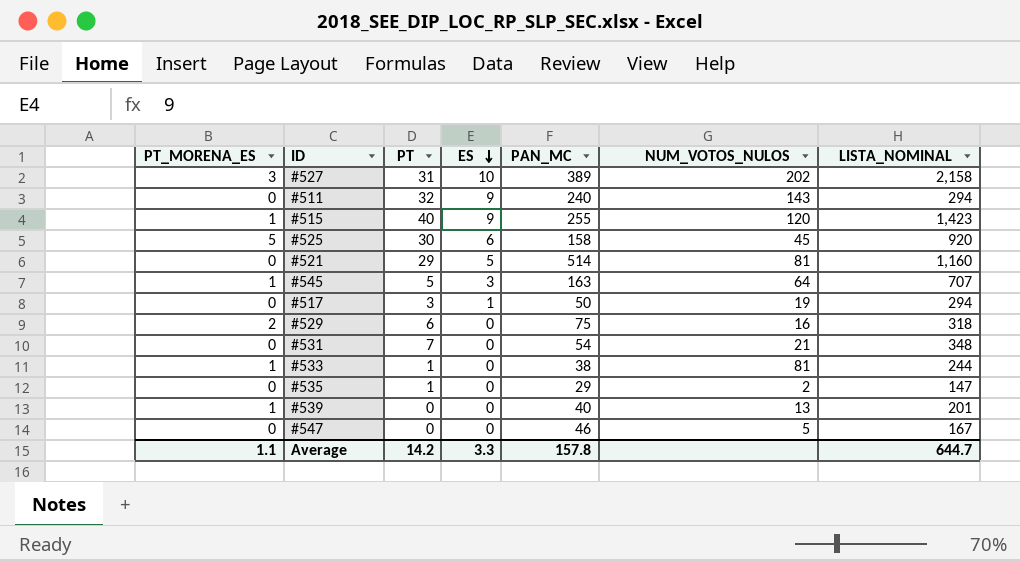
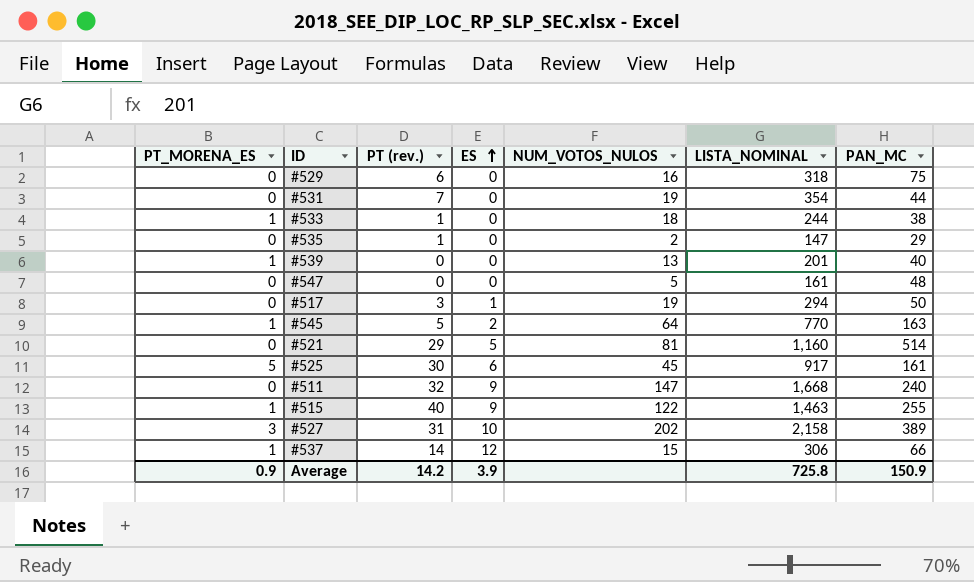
row order: ES descending -> ES ascending
column name: PT -> PT (rev.)
column PAN_MC | position: 5 -> 7
#529 | PT_MORENA_ES: 2 -> 0
#531 | NUM_VOTOS_NULOS: 21 -> 19
#531 | LISTA_NOMINAL: 348 -> 354
#531 | PAN_MC: 54 -> 44
#533 | NUM_VOTOS_NULOS: 81 -> 18
#547 | LISTA_NOMINAL: 167 -> 161
#547 | PAN_MC: 46 -> 48
#545 | ES: 3 -> 2
#545 | LISTA_NOMINAL: 707 -> 770
#525 | LISTA_NOMINAL: 920 -> 917
#525 | PAN_MC: 158 -> 161
#511 | NUM_VOTOS_NULOS: 143 -> 147
#511 | LISTA_NOMINAL: 294 -> 1,668
#515 | NUM_VOTOS_NULOS: 120 -> 122
#515 | LISTA_NOMINAL: 1,423 -> 1,463
row #537: none -> 1 | 14 | 12 | 15 | 306 | 66
Average | PT_MORENA_ES: 1.1 -> 0.9
Average | ES: 3.3 -> 3.9
Average | LISTA_NOMINAL: 644.7 -> 725.8
Average | PAN_MC: 157.8 -> 150.9

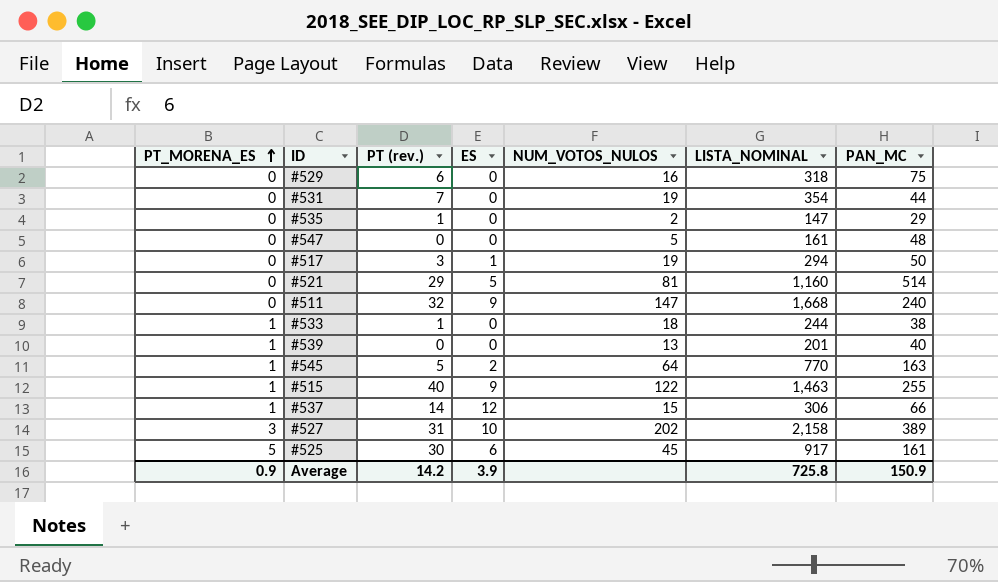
row order: ES ascending -> PT_MORENA_ES ascending

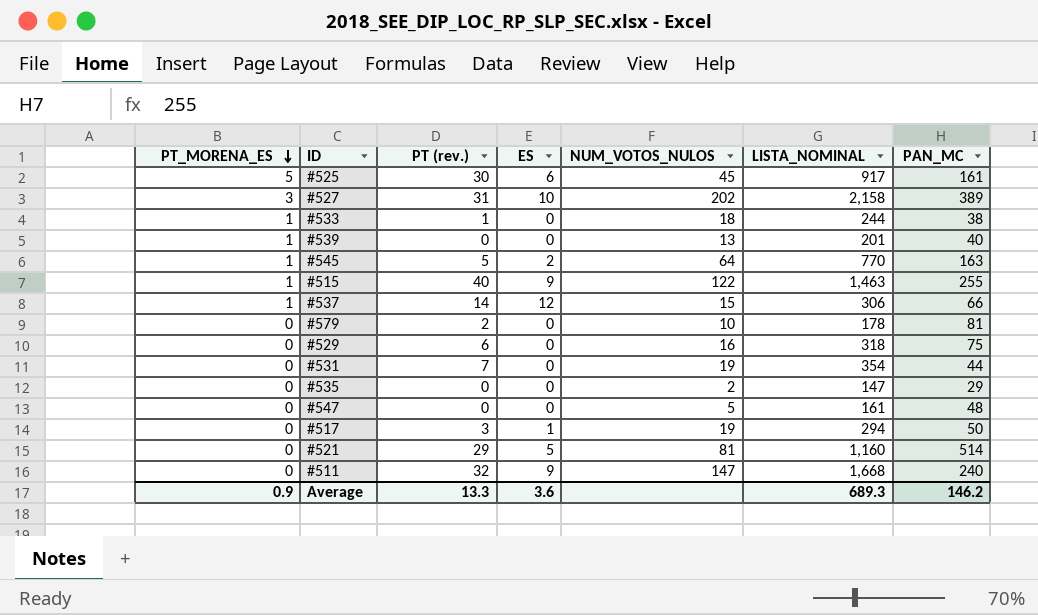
row order: PT_MORENA_ES ascending -> PT_MORENA_ES descending
row #579: none -> 0 | 2 | 0 | 10 | 178 | 81
#535 | PT (rev.): 1 -> 0
Average | PT (rev.): 14.2 -> 13.3
Average | ES: 3.9 -> 3.6
Average | LISTA_NOMINAL: 725.8 -> 689.3
Average | PAN_MC: 150.9 -> 146.2

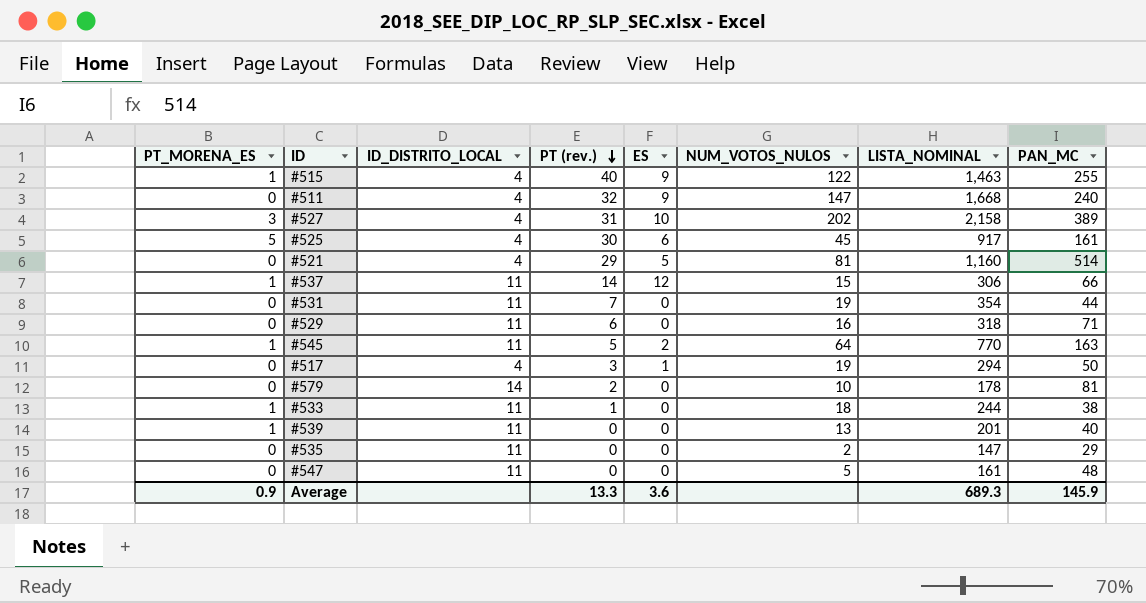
row order: PT_MORENA_ES descending -> PT (rev.) descending
column ID_DISTRITO_LOCAL | position: none -> 3
#529 | PAN_MC: 75 -> 71
Average | PAN_MC: 146.2 -> 145.9

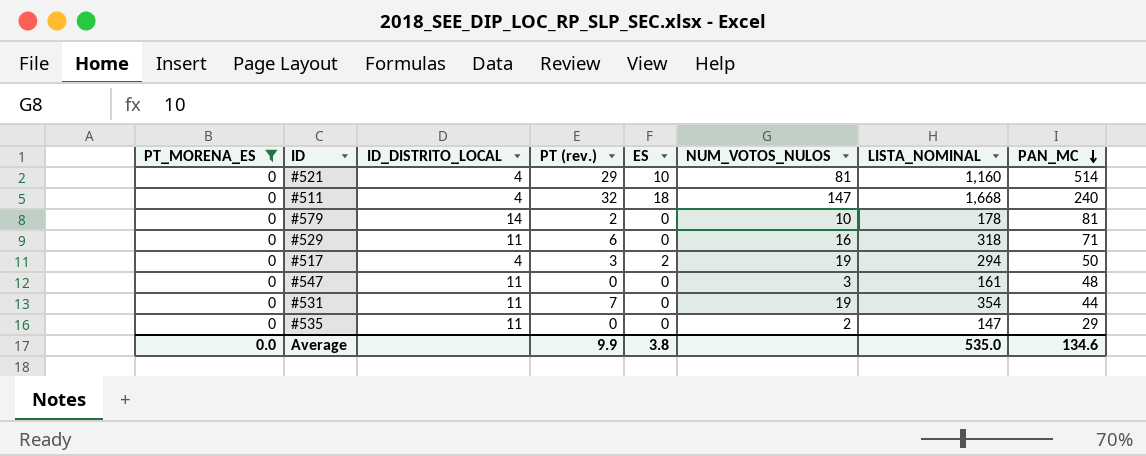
filter: none -> PT_MORENA_ES = 0
row order: PT (rev.) descending -> PAN_MC descending
#521 | ES: 5 -> 10
#511 | ES: 9 -> 18
#517 | ES: 1 -> 2
#547 | NUM_VOTOS_NULOS: 5 -> 3
Average | PT_MORENA_ES: 0.9 -> 0.0
Average | PT (rev.): 13.3 -> 9.9
Average | ES: 3.6 -> 3.8
Average | LISTA_NOMINAL: 689.3 -> 535.0
Average | PAN_MC: 145.9 -> 134.6

